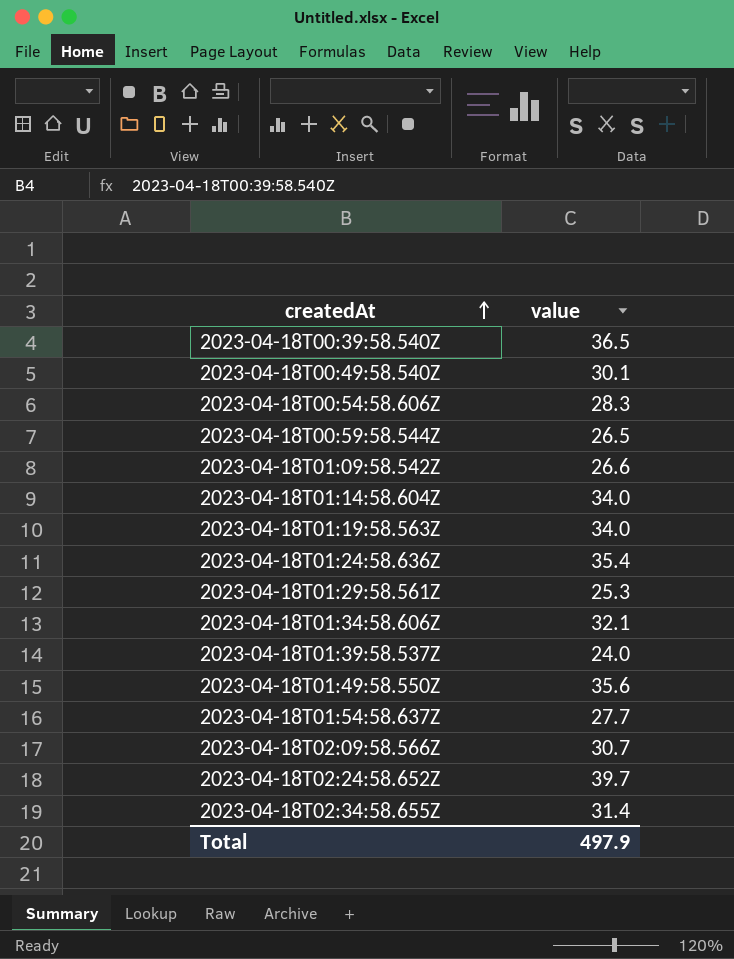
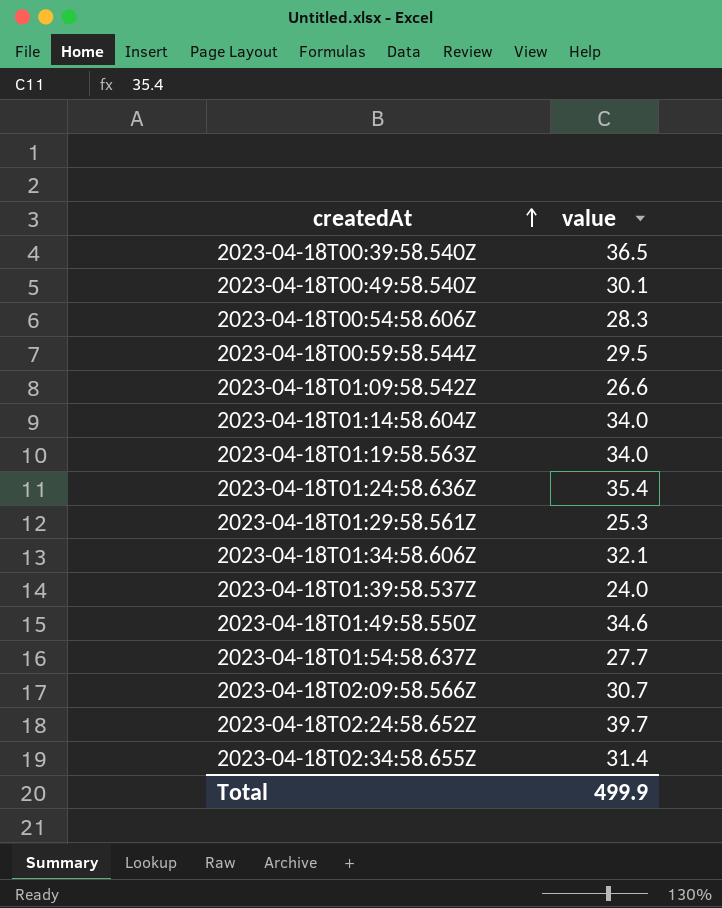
2023-04-18T00:59:58.544Z | value: 26.5 -> 29.5
2023-04-18T01:49:58.550Z | value: 35.6 -> 34.6
Total | value: 497.9 -> 499.9

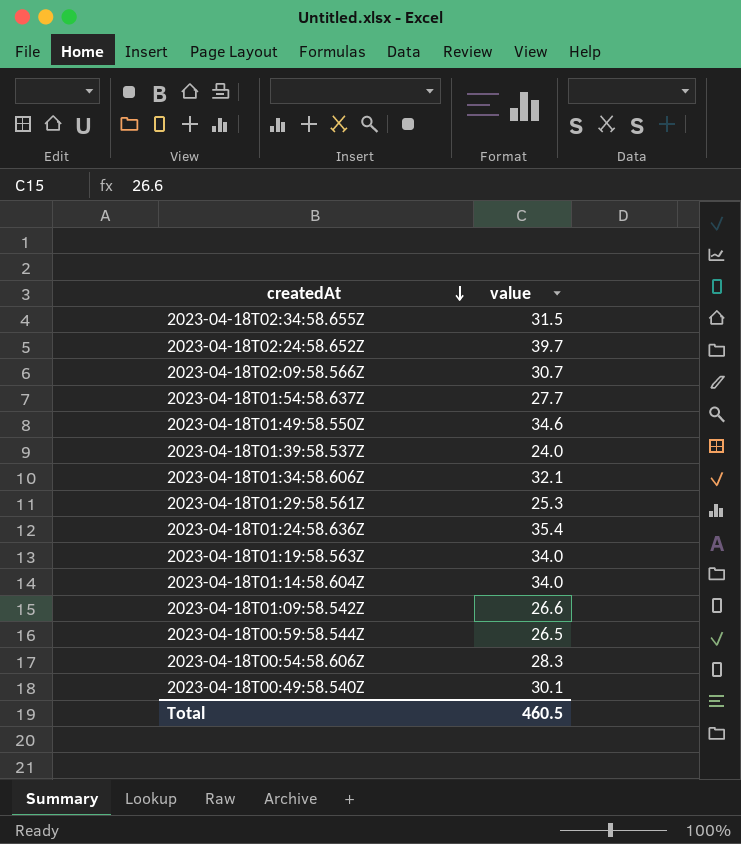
row order: createdAt ascending -> createdAt descending
row 2023-04-18T00:39:58.540Z: 36.5 -> none
2023-04-18T02:34:58.655Z | value: 31.4 -> 31.5
2023-04-18T00:59:58.544Z | value: 29.5 -> 26.5
Total | value: 499.9 -> 460.5

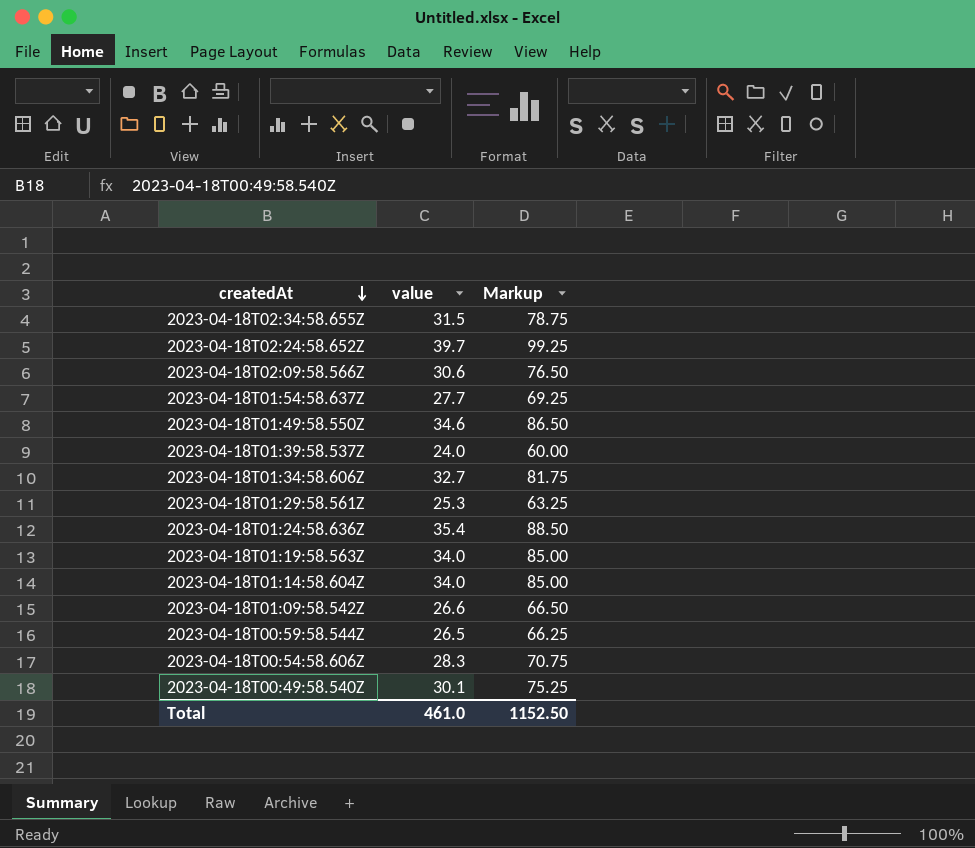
column Markup | formula: none -> [value] * 2.5
2023-04-18T02:09:58.566Z | value: 30.7 -> 30.6
2023-04-18T01:34:58.606Z | value: 32.1 -> 32.7
Total | value: 460.5 -> 461.0

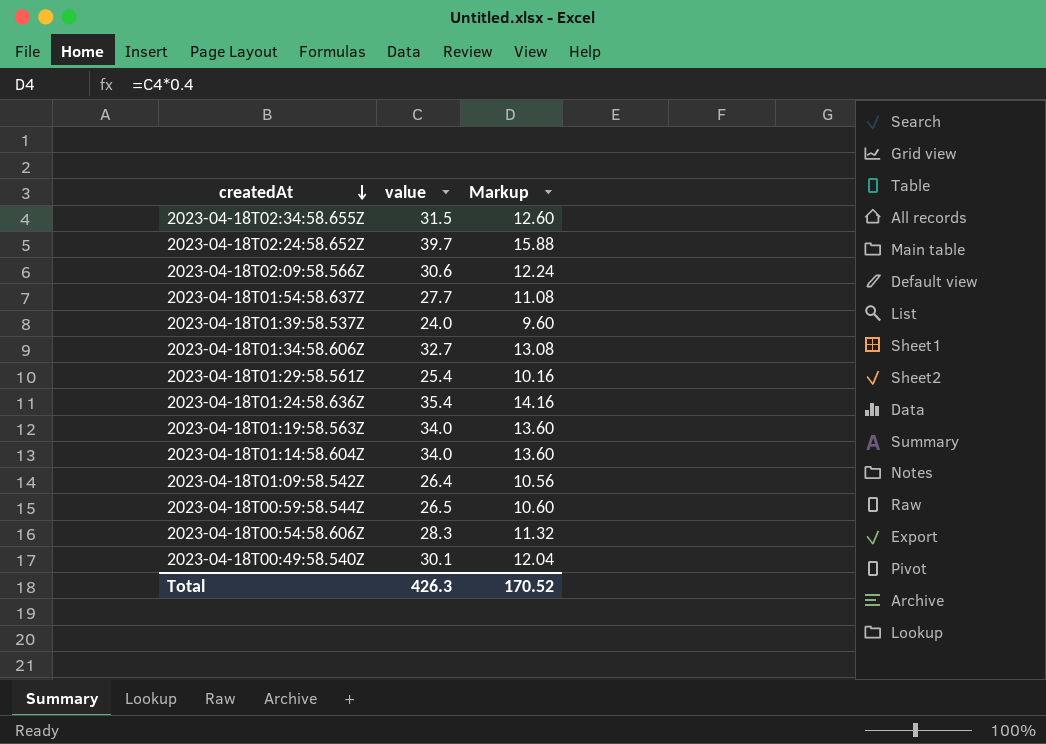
column Markup | formula: [value] * 2.5 -> [value] * 0.4
row 2023-04-18T01:49:58.550Z: 34.6 | 86.50 -> none
2023-04-18T01:29:58.561Z | value: 25.3 -> 25.4
2023-04-18T01:09:58.542Z | value: 26.6 -> 26.4
Total | value: 461.0 -> 426.3
Total | Markup: 1152.50 -> 170.52

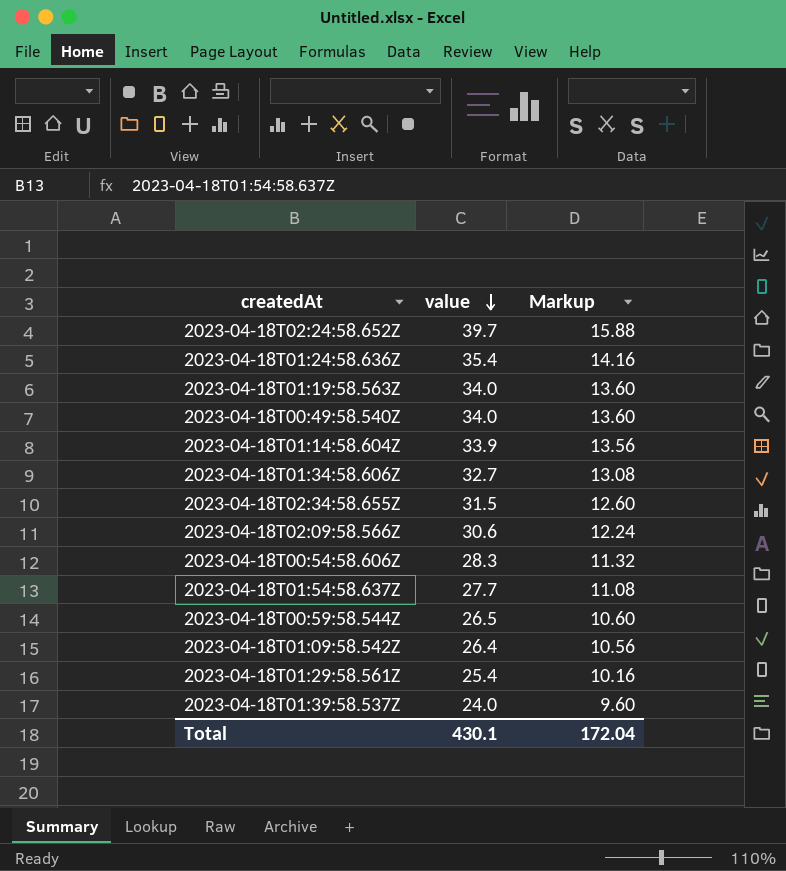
row order: createdAt descending -> value descending
2023-04-18T00:49:58.540Z | value: 30.1 -> 34.0
2023-04-18T00:49:58.540Z | Markup: 12.04 -> 13.60
2023-04-18T01:14:58.604Z | value: 34.0 -> 33.9
2023-04-18T01:14:58.604Z | Markup: 13.60 -> 13.56
Total | value: 426.3 -> 430.1
Total | Markup: 170.52 -> 172.04

